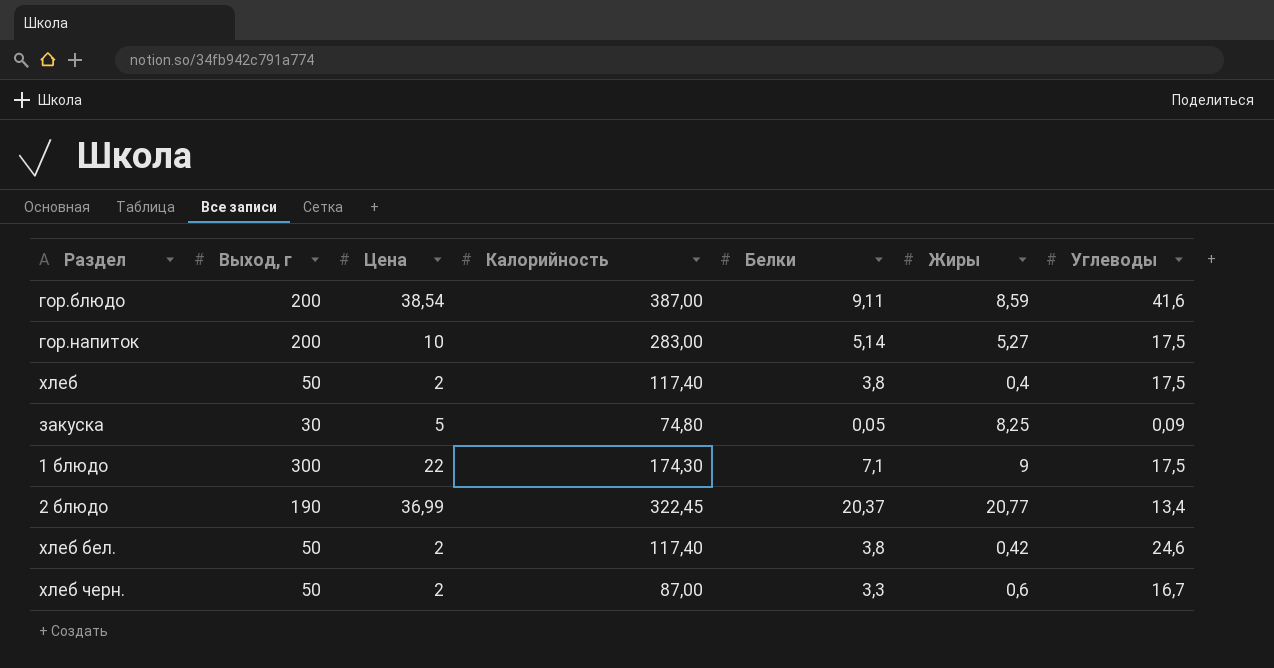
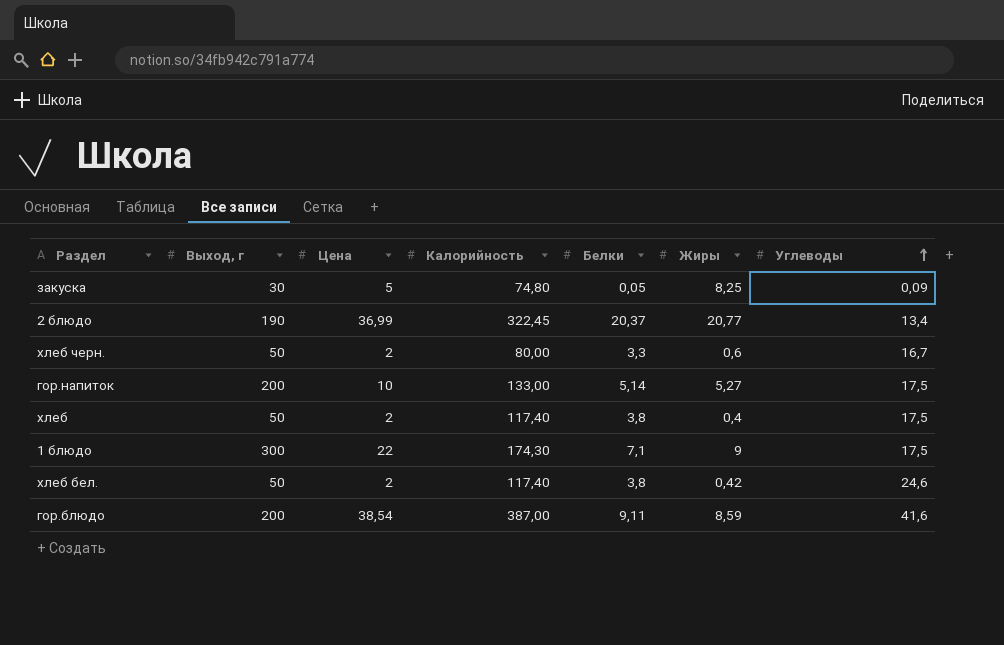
row order: none -> Углеводы ascending
хлеб черн. | Калорийность: 87,00 -> 80,00
гор.напиток | Калорийность: 283,00 -> 133,00

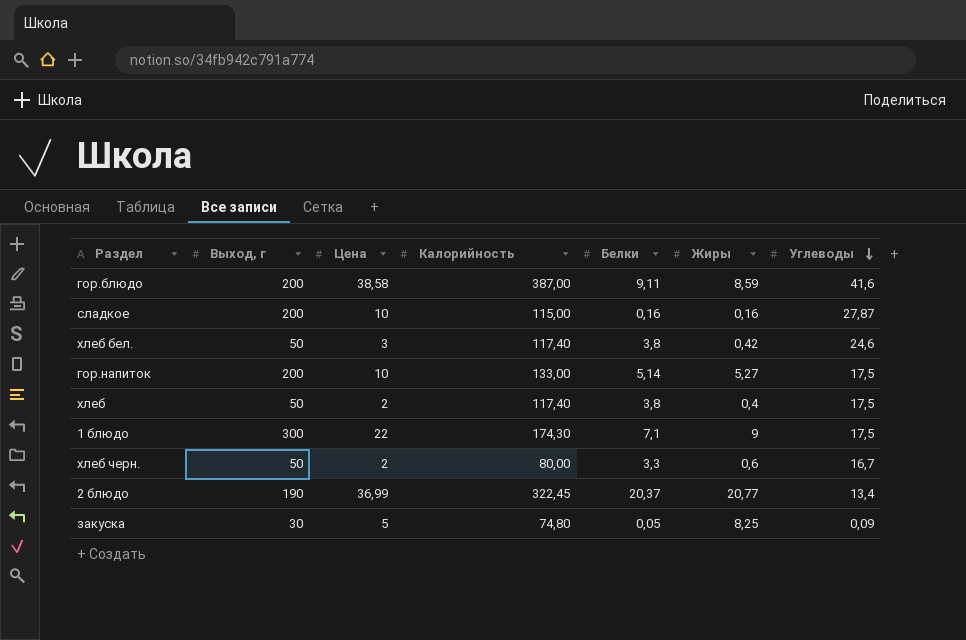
row order: Углеводы ascending -> Углеводы descending
гор.блюдо | Цена: 38,54 -> 38,58
row сладкое: none -> 200 | 10 | 115,00 | 0,16 | 0,16 | 27,87
хлеб бел. | Цена: 2 -> 3

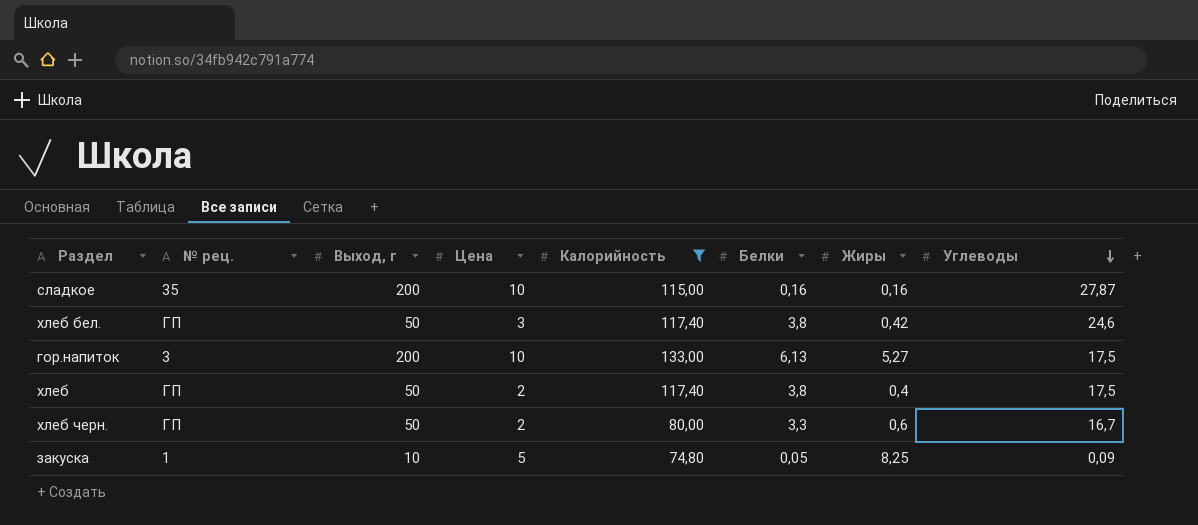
filter: none -> Калорийность <= 133,00
column № рец. | position: none -> 2
гор.напиток | Белки: 5,14 -> 6,13
закуска | Выход, г: 30 -> 10

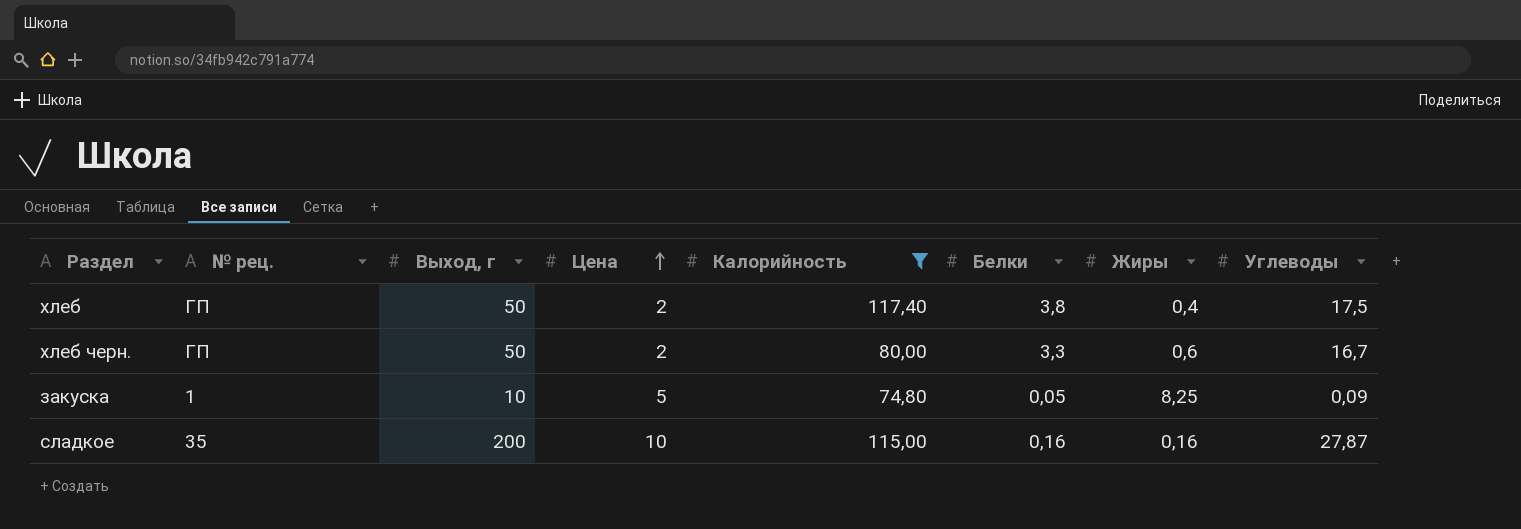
row order: Углеводы descending -> Цена ascending
row хлеб бел.: ГП | 50 | 3 | 117,40 | 3,8 | 0,42 | 24,6 -> none
row гор.напиток: 3 | 200 | 10 | 133,00 | 6,13 | 5,27 | 17,5 -> none

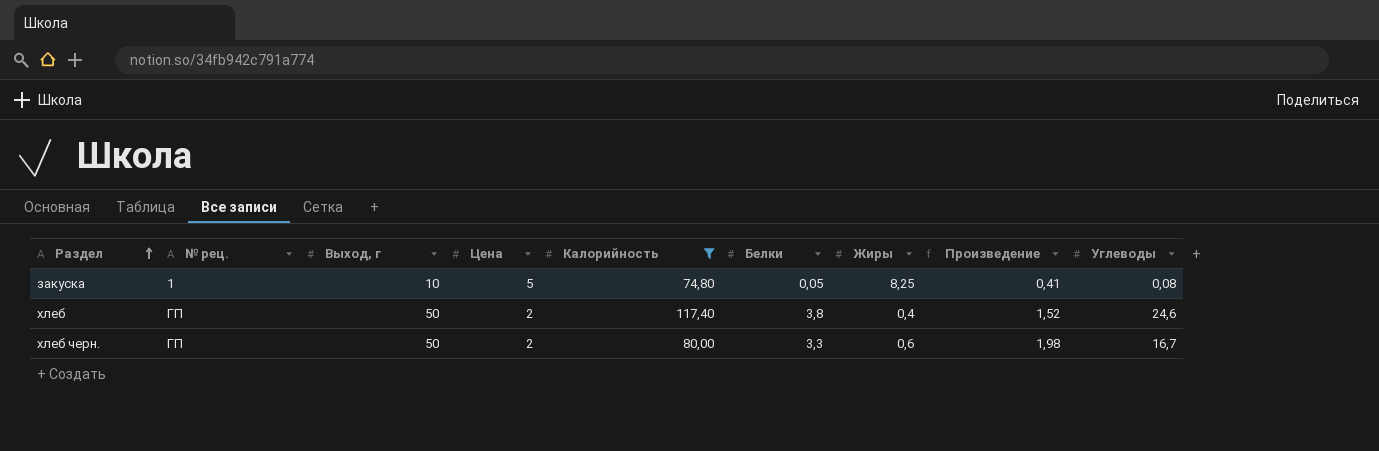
row order: Цена ascending -> Раздел ascending
column Произведение | formula: none -> [Белки] * [Жиры]
row сладкое: 35 | 200 | 10 | 115,00 | 0,16 | 0,16 | 27,87 -> none
закуска | Углеводы: 0,09 -> 0,08
хлеб | Углеводы: 17,5 -> 24,6

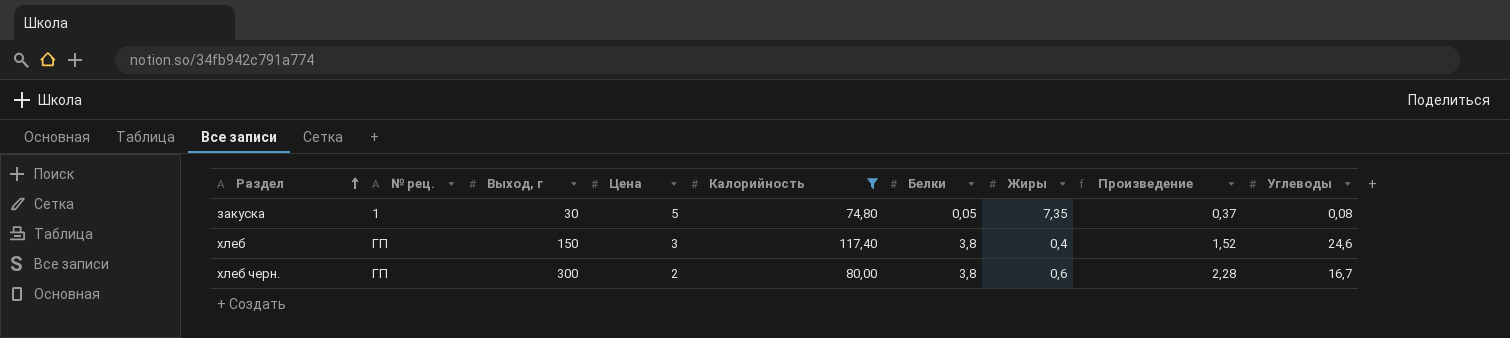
закуска | Выход, г: 10 -> 30
закуска | Жиры: 8,25 -> 7,35
закуска | Произведение: 0,41 -> 0,37
хлеб | Выход, г: 50 -> 150
хлеб | Цена: 2 -> 3
хлеб черн. | Выход, г: 50 -> 300
хлеб черн. | Белки: 3,3 -> 3,8
хлеб черн. | Произведение: 1,98 -> 2,28

